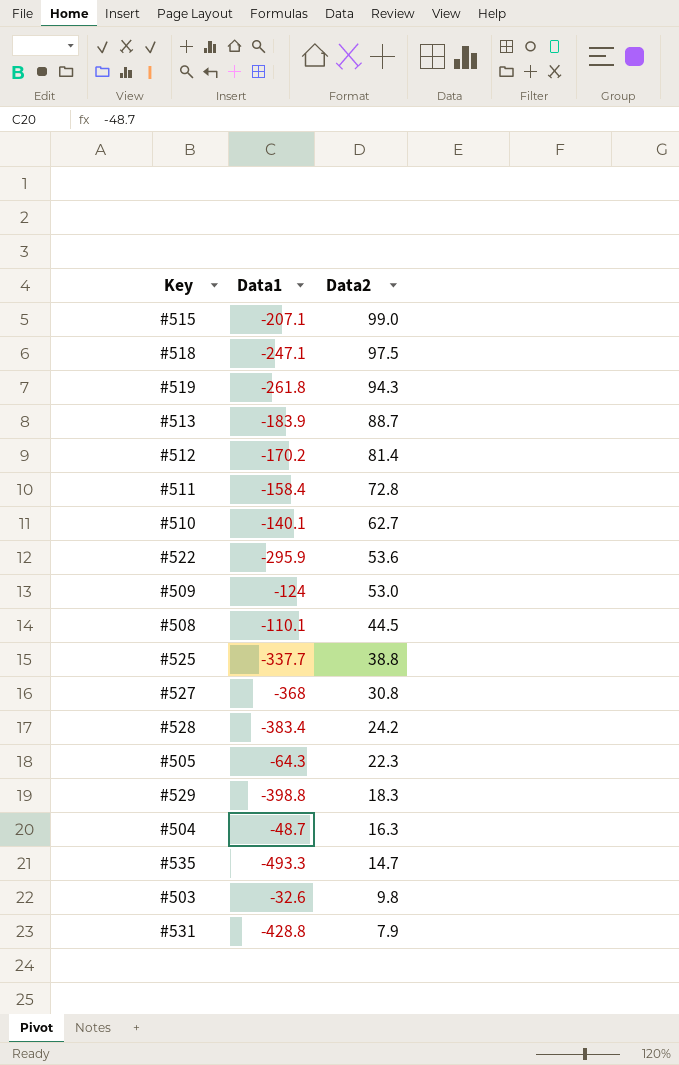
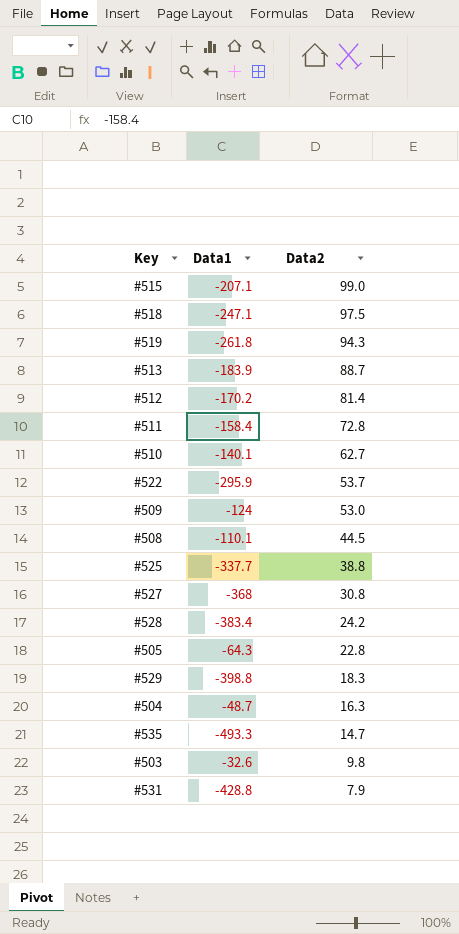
#522 | Data2: 53.6 -> 53.7
#505 | Data2: 22.3 -> 22.8

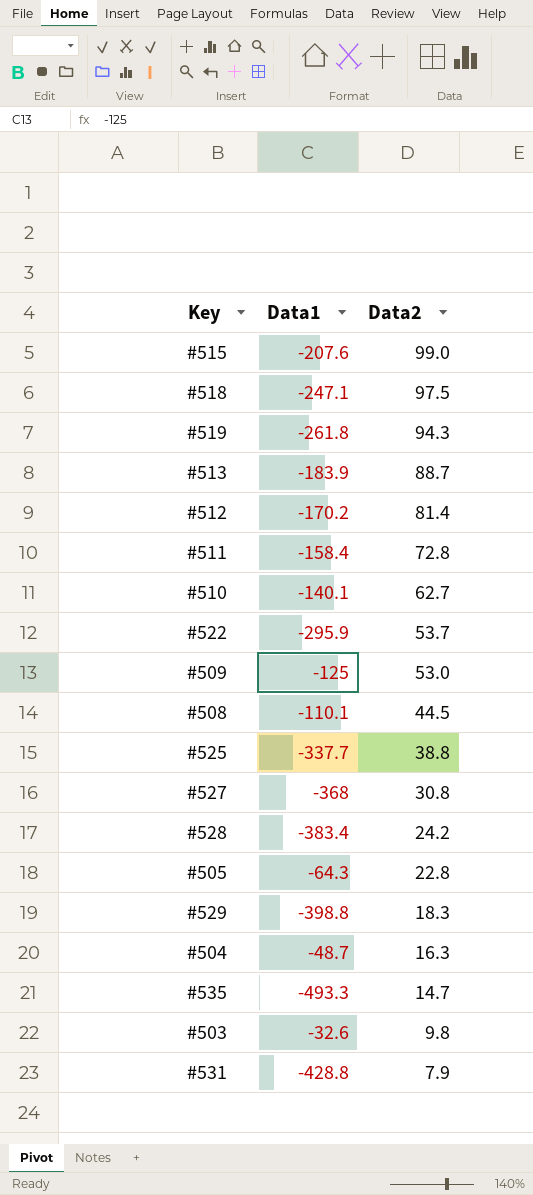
#515 | Data1: -207.1 -> -207.6
#509 | Data1: -124 -> -125

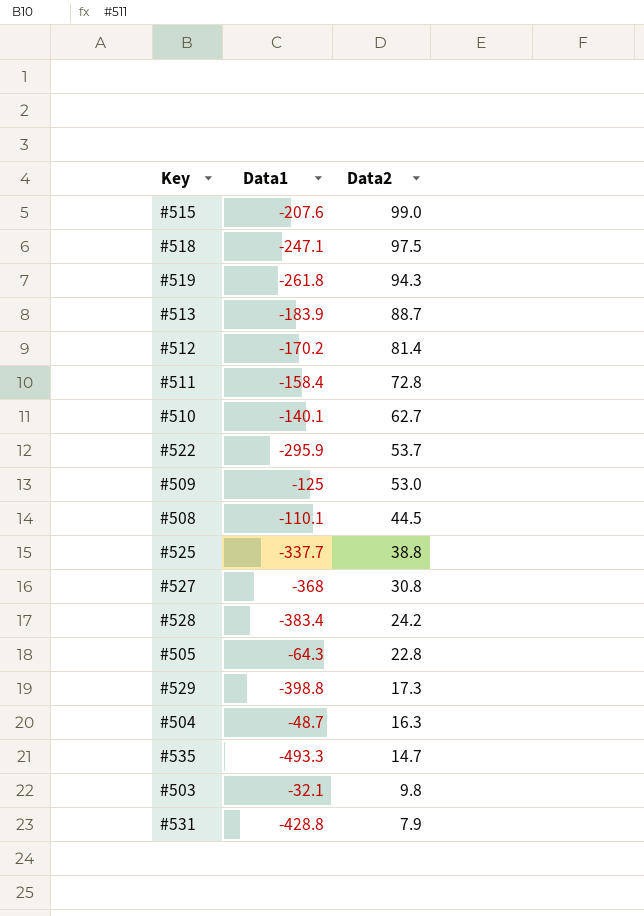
#529 | Data2: 18.3 -> 17.3
#503 | Data1: -32.6 -> -32.1

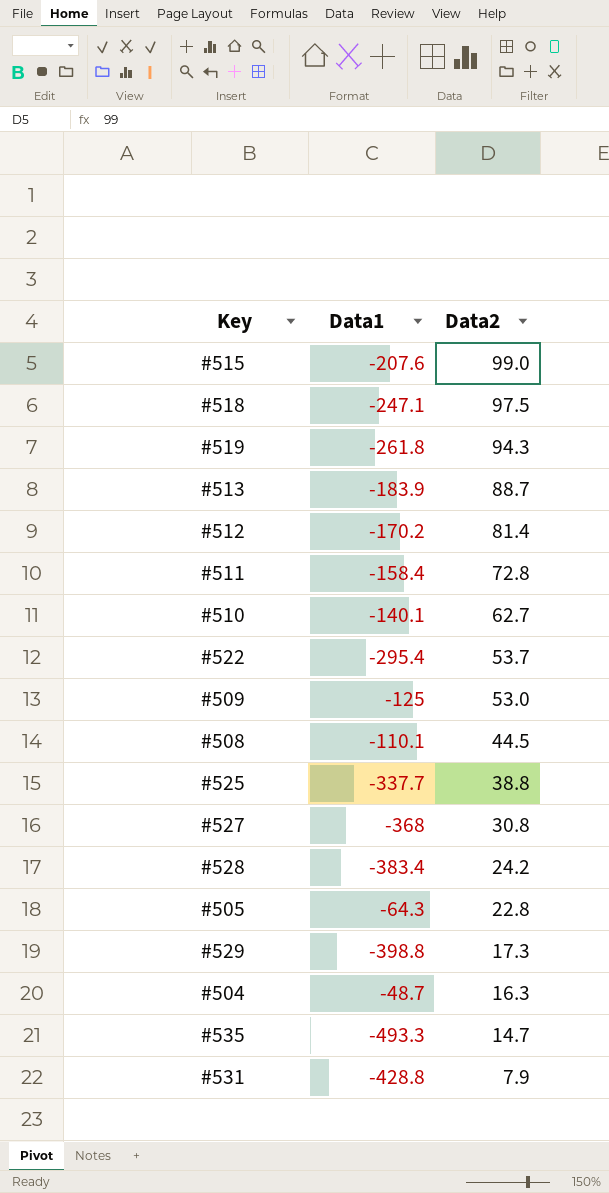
row #503: -32.1 | 9.8 -> none
#522 | Data1: -295.9 -> -295.4

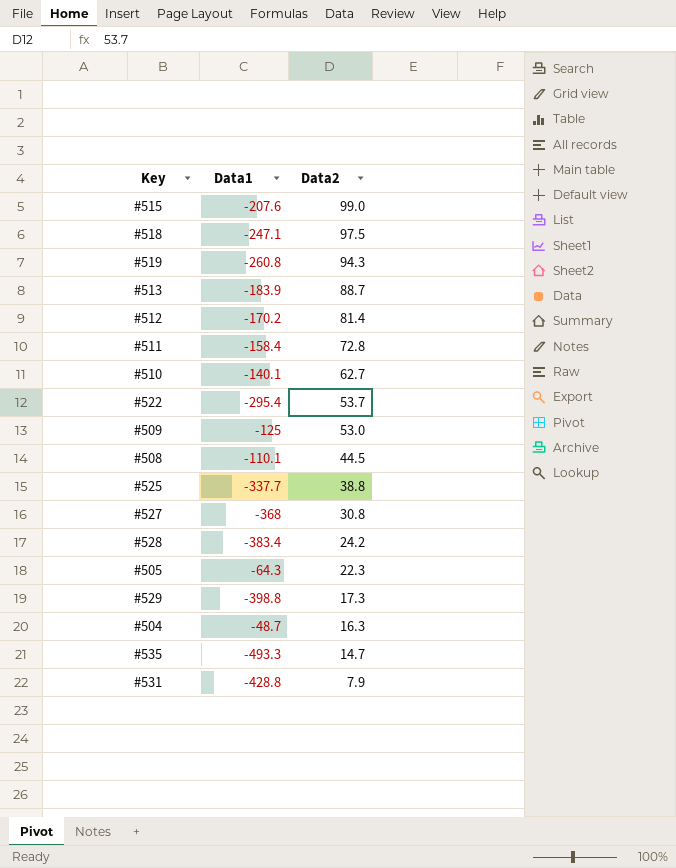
#519 | Data1: -261.8 -> -260.8
#505 | Data2: 22.8 -> 22.3

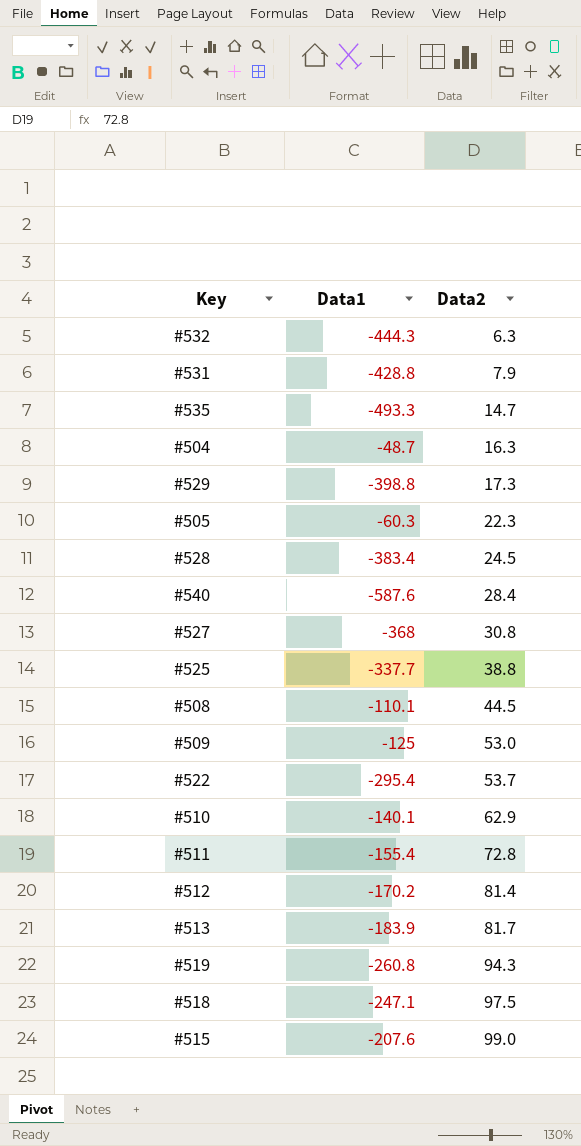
row order: Data2 descending -> Data2 ascending
row #532: none -> -444.3 | 6.3
#505 | Data1: -64.3 -> -60.3
#528 | Data2: 24.2 -> 24.5
row #540: none -> -587.6 | 28.4
#510 | Data2: 62.7 -> 62.9
#511 | Data1: -158.4 -> -155.4
#513 | Data2: 88.7 -> 81.7

